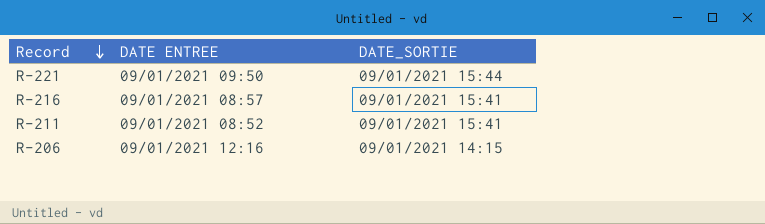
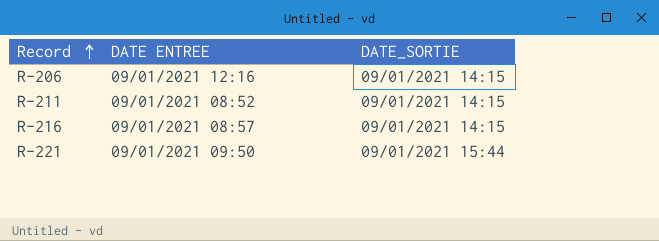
row order: Record descending -> Record ascending
R-211 | DATE_SORTIE: 09/01/2021 15:41 -> 09/01/2021 14:15
R-216 | DATE_SORTIE: 09/01/2021 15:41 -> 09/01/2021 14:15

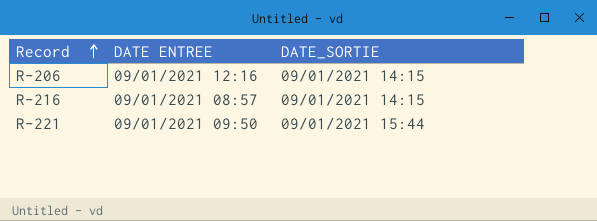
row R-211: 09/01/2021 08:52 | 09/01/2021 14:15 -> none

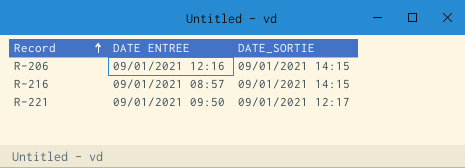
R-221 | DATE_SORTIE: 09/01/2021 15:44 -> 09/01/2021 12:17

